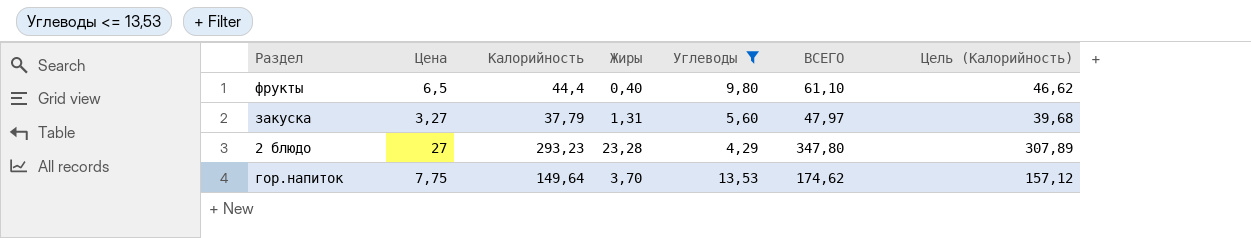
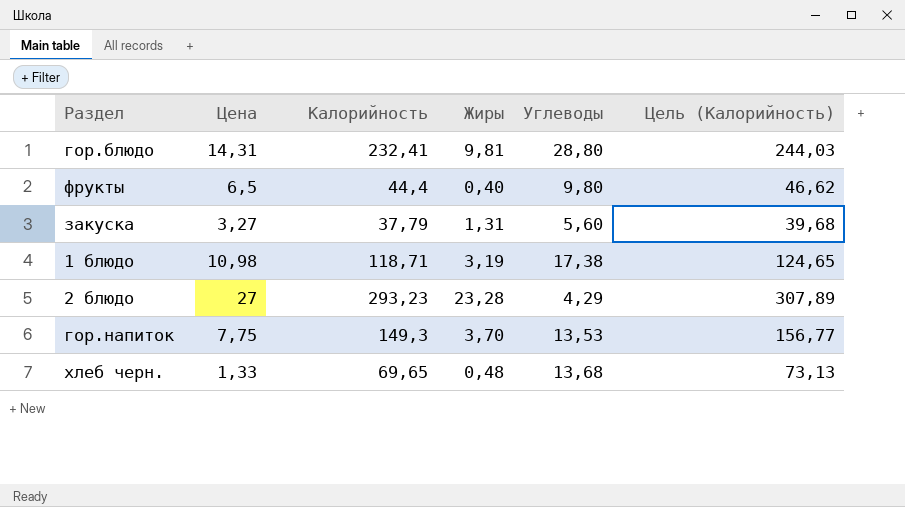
filter: Углеводы <= 13,53 -> none
column ВСЕГО | formula: [Цена] + [Калорийность] + [Жиры] + [Углеводы] -> none
гор.напиток | Калорийность: 149,64 -> 149,3
гор.напиток | Цель (Калорийность): 157,12 -> 156,77

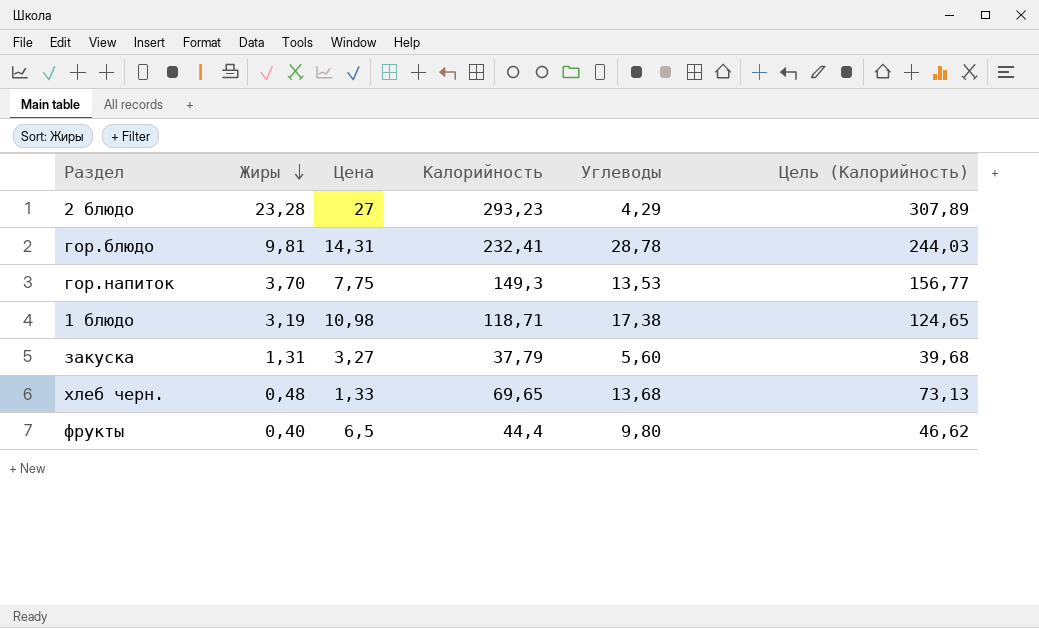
row order: none -> Жиры descending
column Жиры | position: 4 -> 2
гор.блюдо | Углеводы: 28,80 -> 28,78

